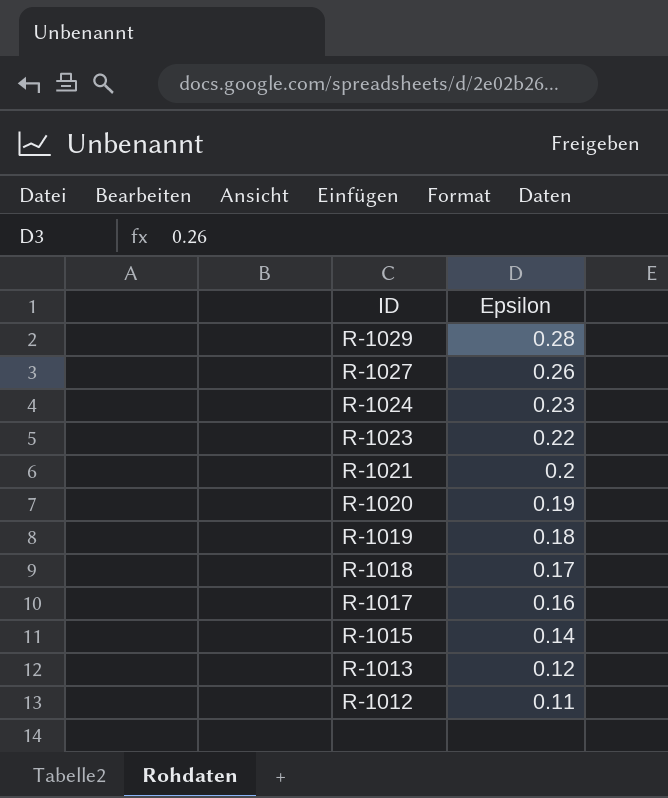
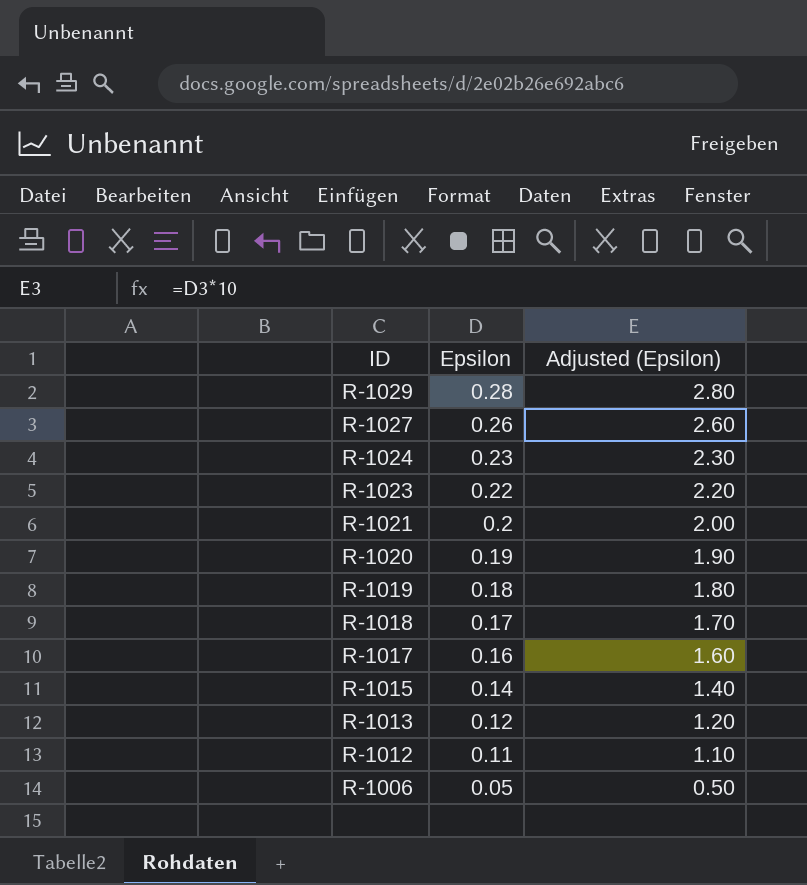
column Adjusted (Epsilon) | formula: none -> [Epsilon] * 10
row R-1006: none -> 0.05 | 0.50

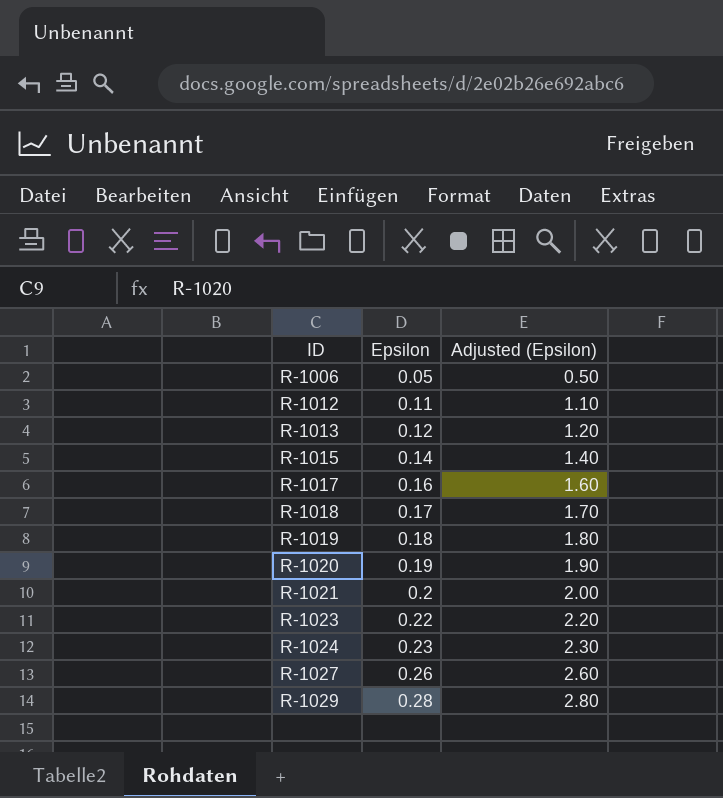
row order: ID descending -> ID ascending

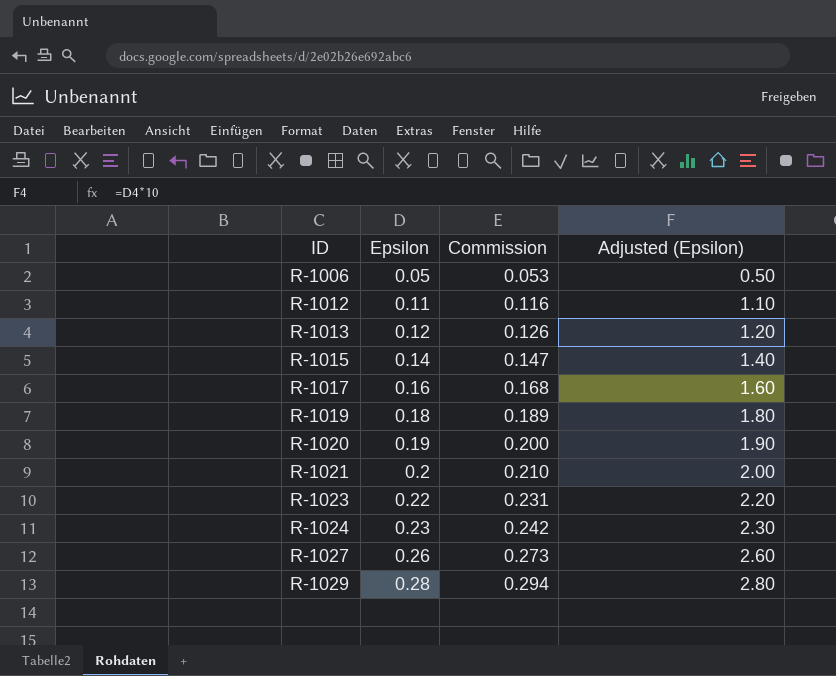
column Commission | formula: none -> [Epsilon] * 1.05
row R-1018: 0.17 | 1.70 -> none

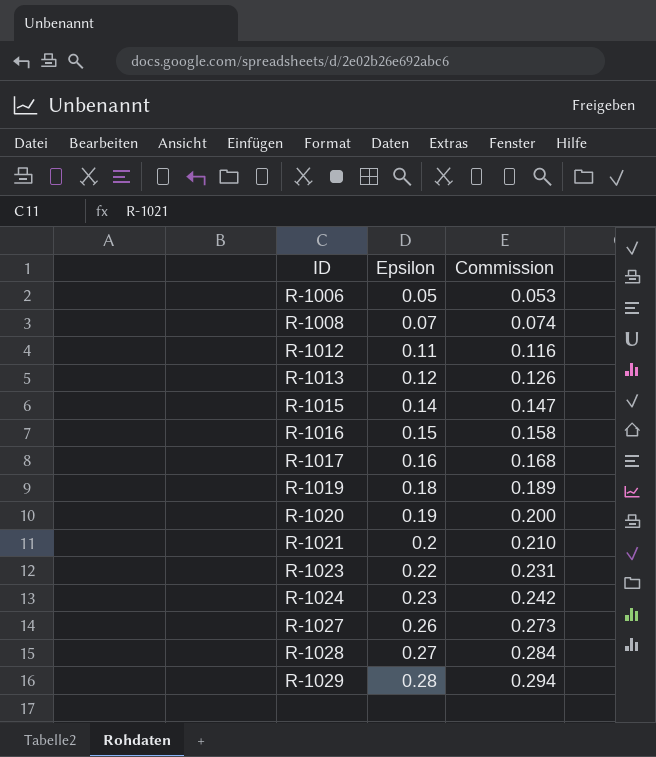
column Adjusted (Epsilon) | formula: [Epsilon] * 10 -> none
row R-1008: none -> 0.07 | 0.074
row R-1016: none -> 0.15 | 0.158
row R-1028: none -> 0.27 | 0.284

